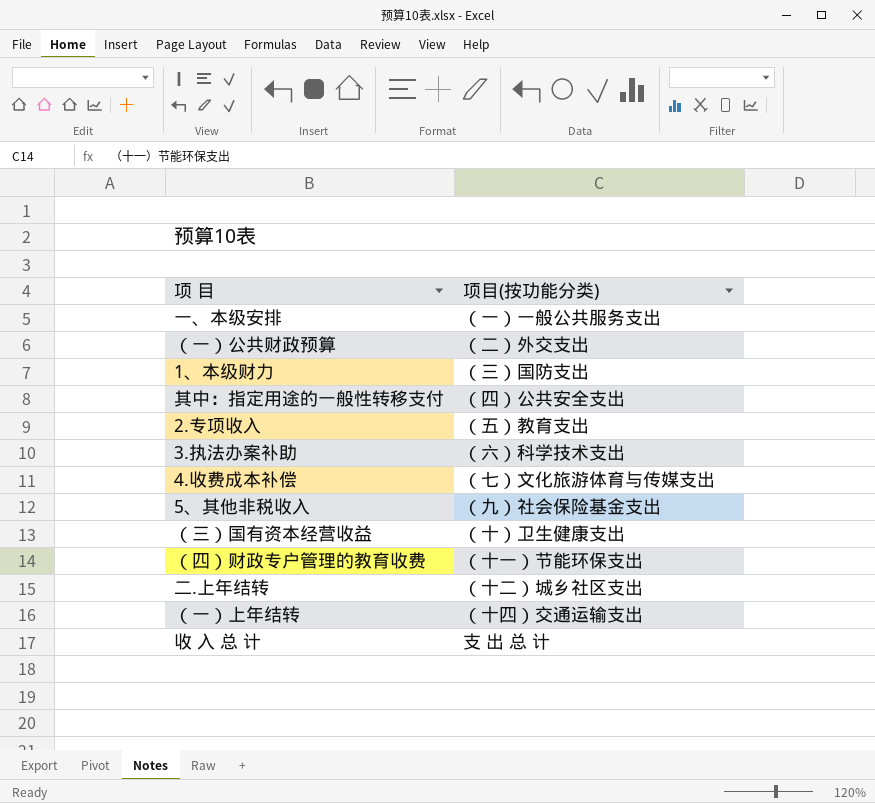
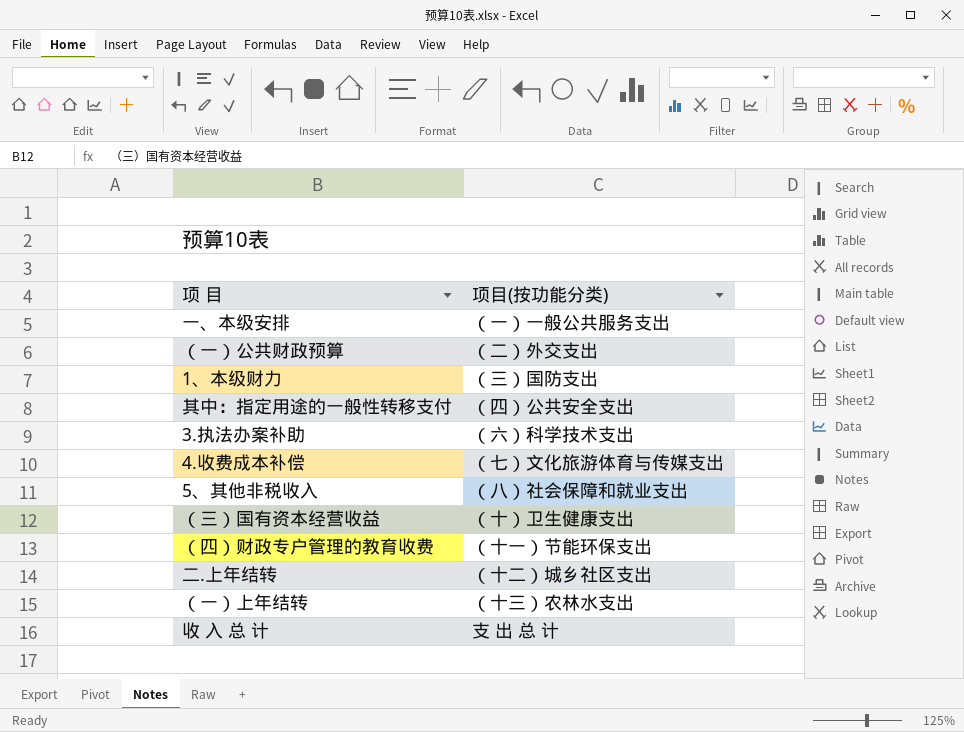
row 2.专项收入: （五）教育支出 -> none
5、其他非税收入 | 项目(按功能分类): （九）社会保险基金支出 -> （八）社会保障和就业支出
（一）上年结转 | 项目(按功能分类): （十四）交通运输支出 -> （十三）农林水支出

